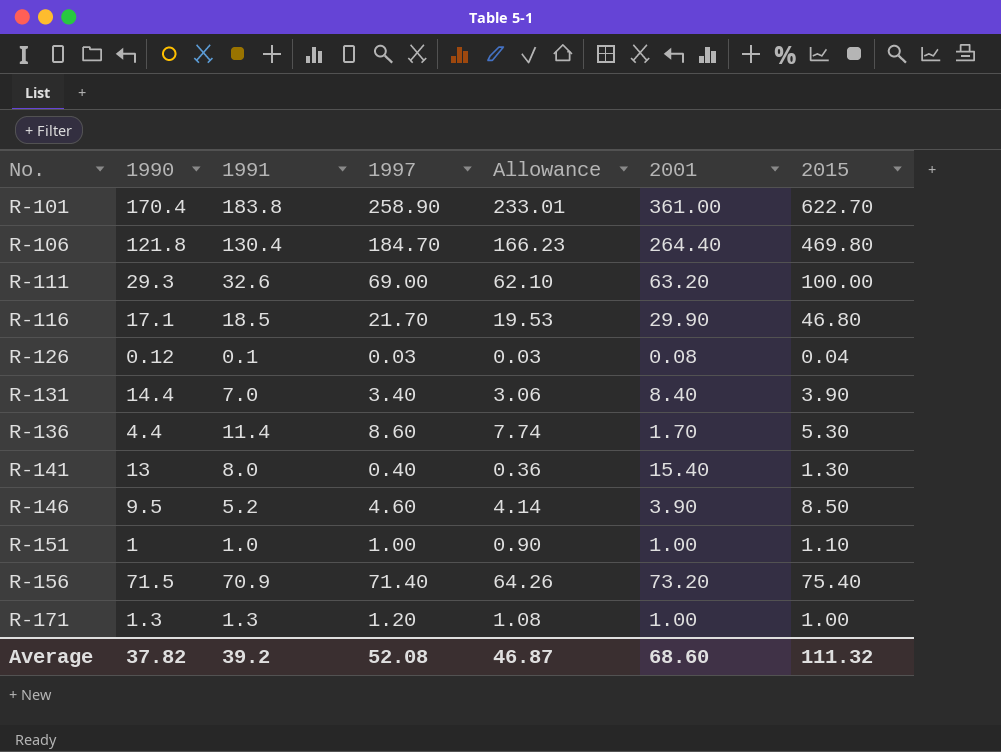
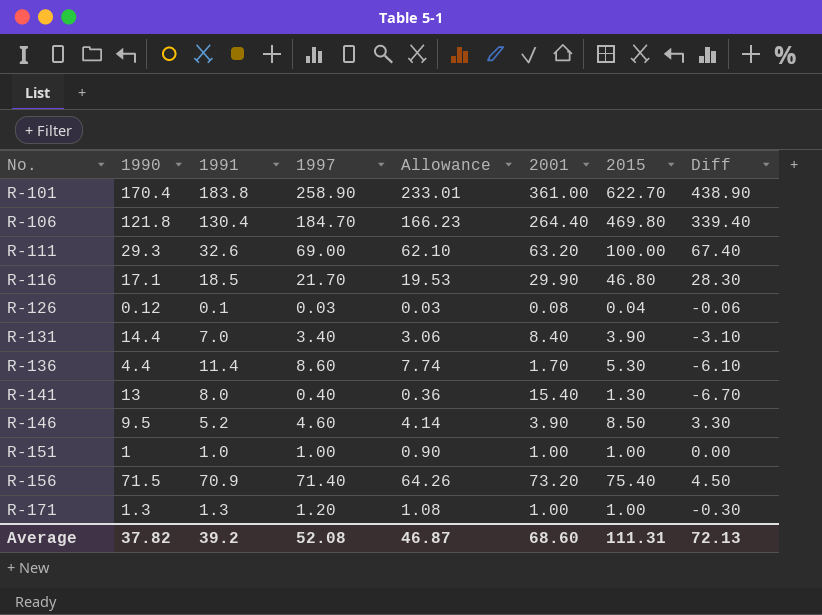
column Diff | formula: none -> [2015] - [1991]
R-151 | 2015: 1.10 -> 1.00
Average | 2015: 111.32 -> 111.31

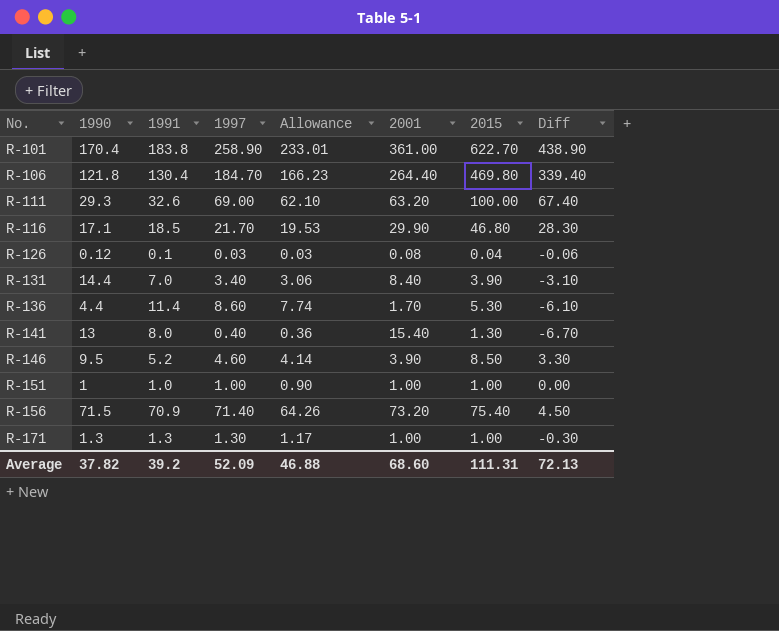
R-171 | 1997: 1.20 -> 1.30
R-171 | Allowance: 1.08 -> 1.17
Average | 1997: 52.08 -> 52.09
Average | Allowance: 46.87 -> 46.88

